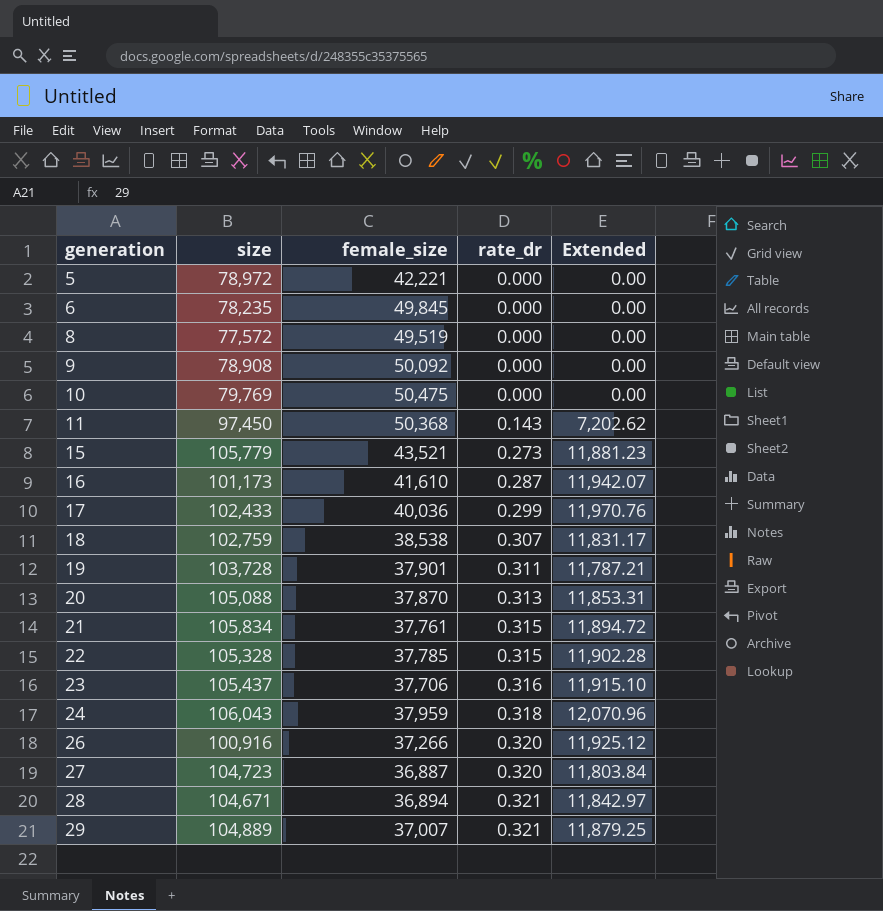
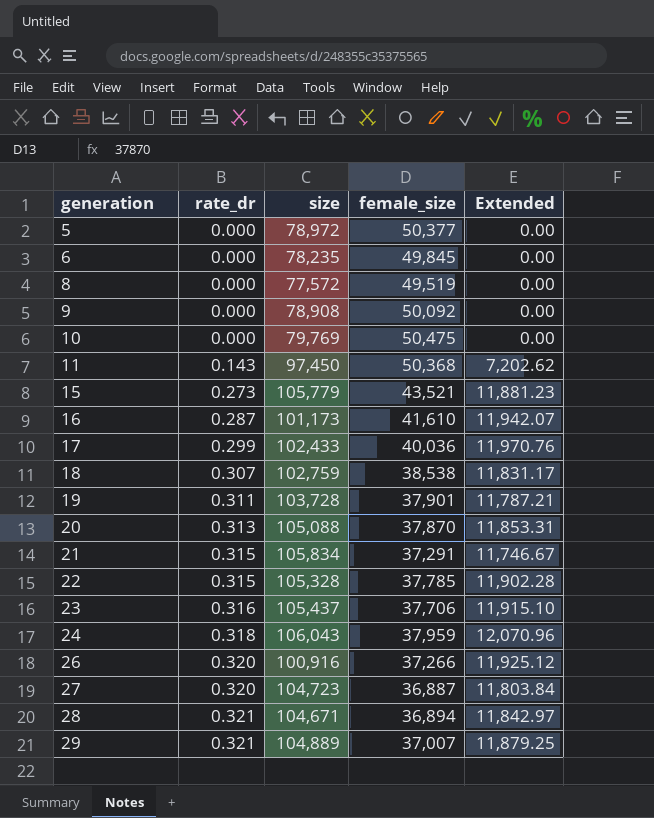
column rate_dr | position: 4 -> 2
5 | female_size: 42,221 -> 50,377
21 | female_size: 37,761 -> 37,291
21 | Extended: 11,894.72 -> 11,746.67

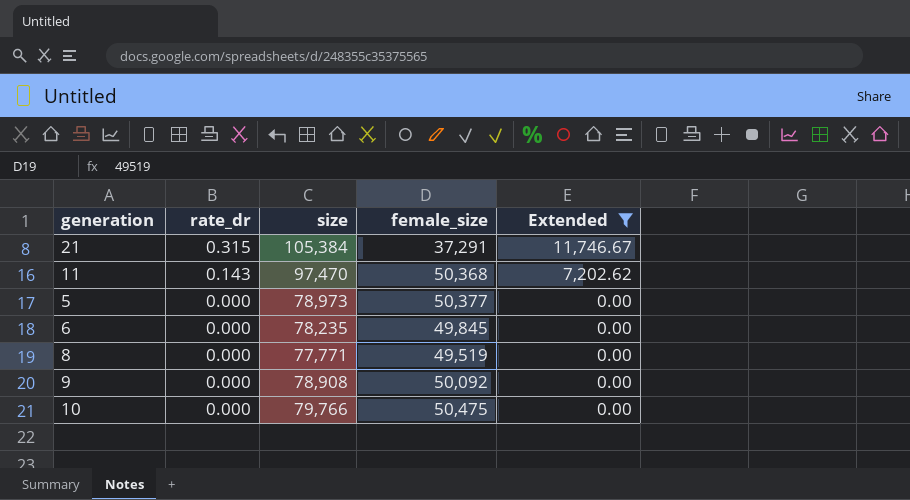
filter: none -> Extended <= 11,746.67
row order: generation ascending -> rate_dr descending
21 | size: 105,834 -> 105,384
11 | size: 97,450 -> 97,470
5 | size: 78,972 -> 78,973
8 | size: 77,572 -> 77,771
10 | size: 79,769 -> 79,766

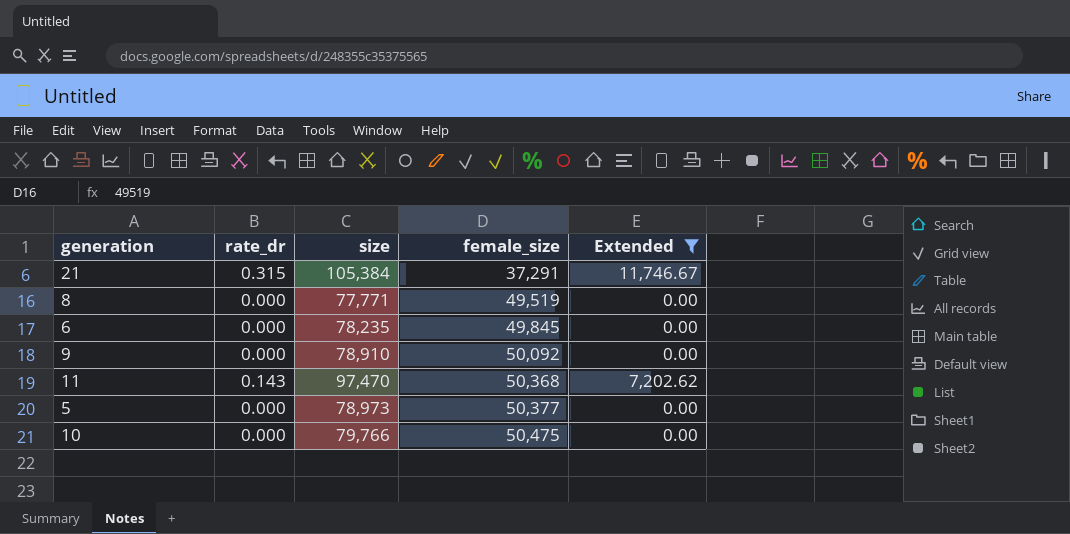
row order: rate_dr descending -> female_size ascending
9 | size: 78,908 -> 78,910

